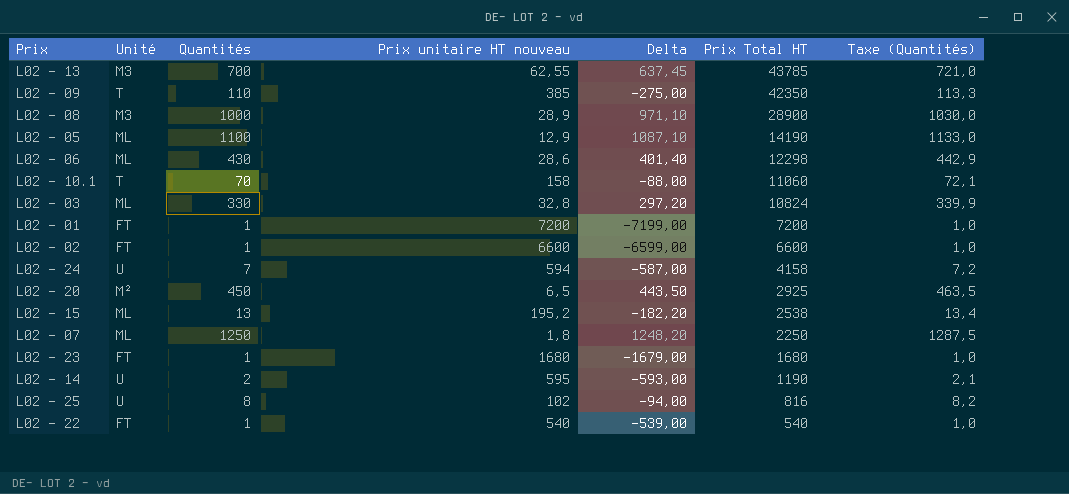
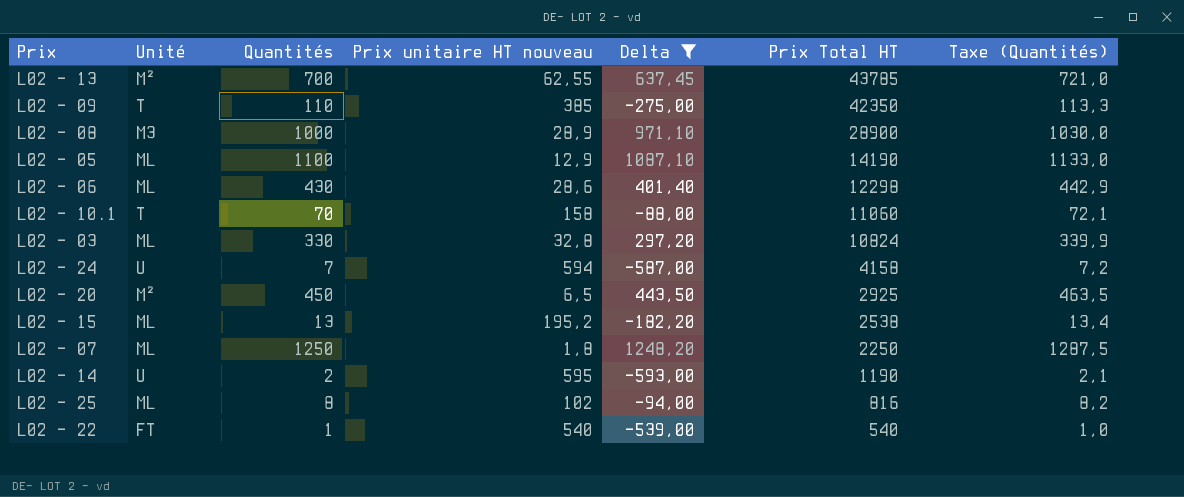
filter: none -> Delta >= -593,00
L02 - 13 | Unité: M3 -> M²
L02 - 25 | Unité: U -> ML

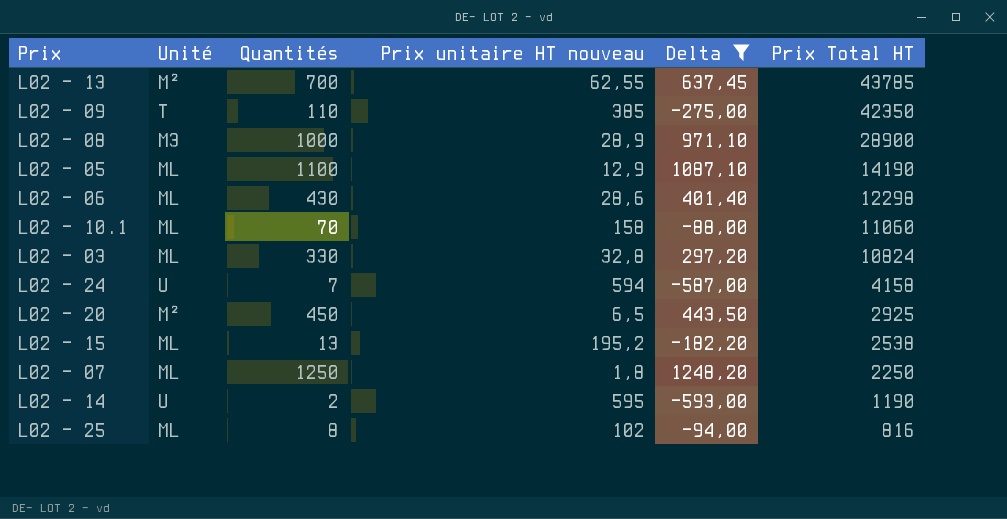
column Taxe (Quantités) | formula: [Quantités] * 1,03 -> none
row L02 - 22: FT | 1 | 540 | -539,00 | 540 | 1,0 -> none
L02 - 10.1 | Unité: T -> ML

